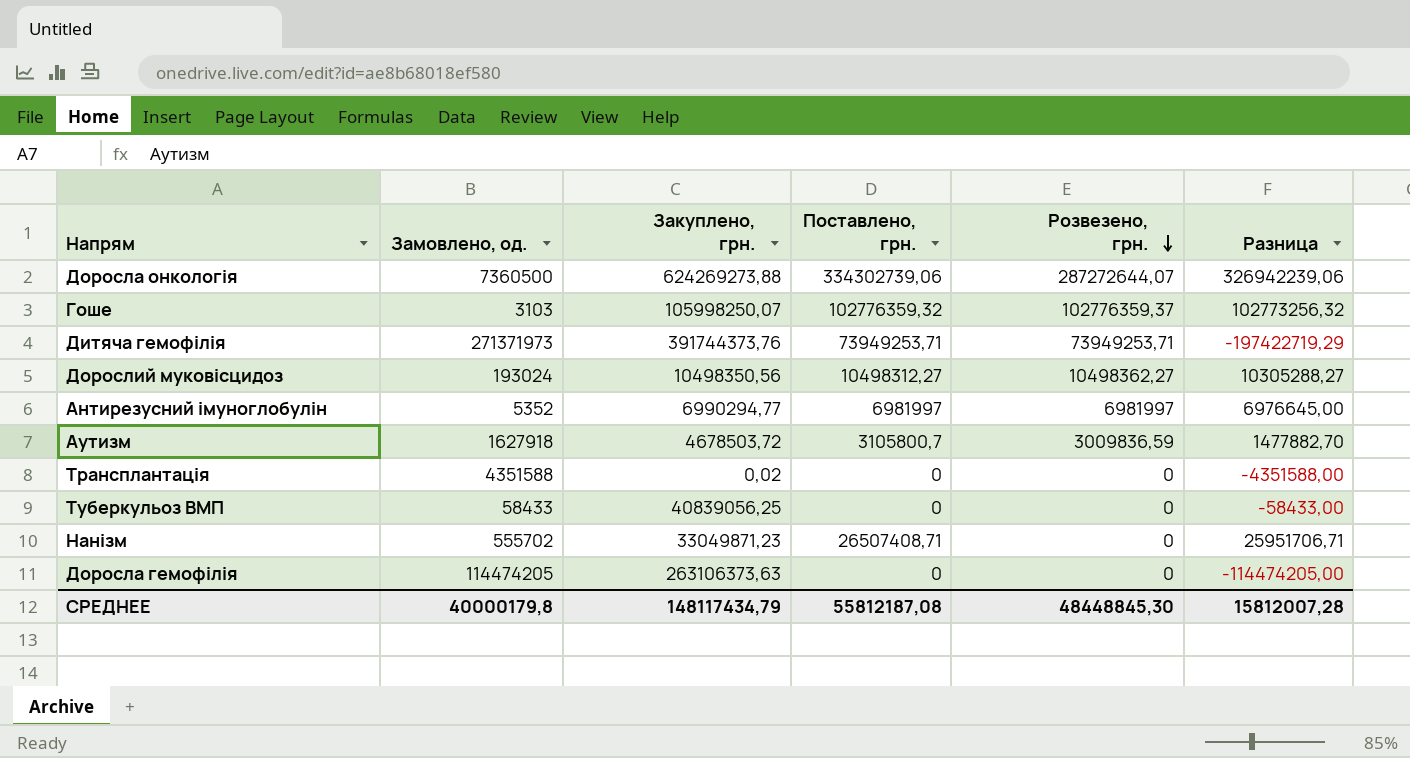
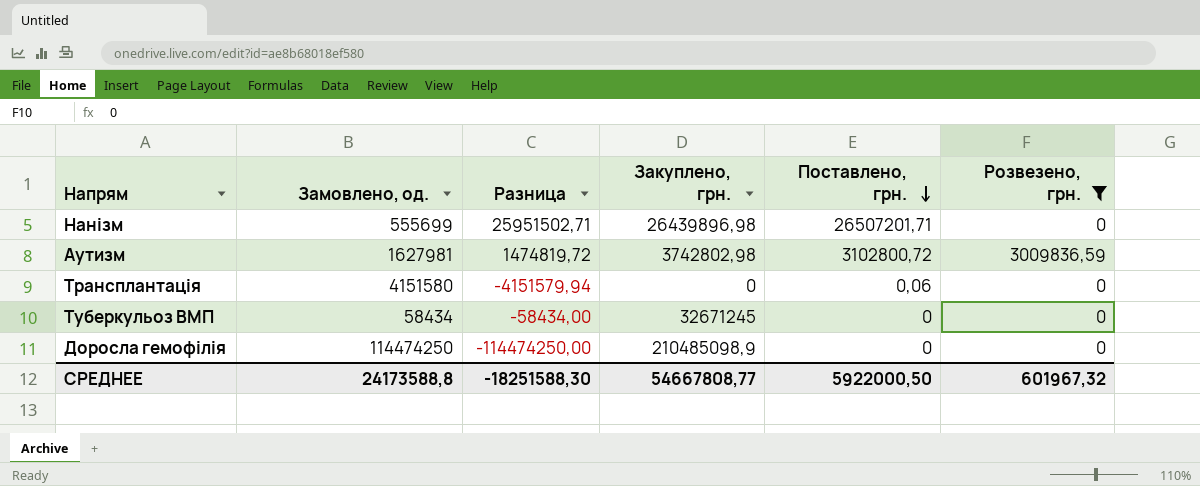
filter: none -> Розвезено, грн. <= 3009836,59
row order: Розвезено, грн. descending -> Поставлено, грн. descending
column Разница | position: 6 -> 3
Нанізм | Замовлено, од.: 555702 -> 555699
Нанізм | Разница: 25951706,71 -> 25951502,71
Нанізм | Закуплено, грн.: 33049871,23 -> 26439896,98
Нанізм | Поставлено, грн.: 26507408,71 -> 26507201,71
Аутизм | Замовлено, од.: 1627918 -> 1627981
Аутизм | Разница: 1477882,70 -> 1474819,72
Аутизм | Закуплено, грн.: 4678503,72 -> 3742802,98
Аутизм | Поставлено, грн.: 3105800,7 -> 3102800,72
Трансплантація | Замовлено, од.: 4351588 -> 4151580
Трансплантація | Разница: -4351588,00 -> -4151579,94
Трансплантація | Закуплено, грн.: 0,02 -> 0
Трансплантація | Поставлено, грн.: 0 -> 0,06
Туберкульоз ВМП | Замовлено, од.: 58433 -> 58434
Туберкульоз ВМП | Разница: -58433,00 -> -58434,00
Туберкульоз ВМП | Закуплено, грн.: 40839056,25 -> 32671245
Доросла гемофілія | Замовлено, од.: 114474205 -> 114474250
Доросла гемофілія | Разница: -114474205,00 -> -114474250,00
Доросла гемофілія | Закуплено, грн.: 263106373,63 -> 210485098,9
СРЕДНЕЕ | Замовлено, од.: 40000179,8 -> 24173588,8
СРЕДНЕЕ | Разница: 15812007,28 -> -18251588,30
СРЕДНЕЕ | Закуплено, грн.: 148117434,79 -> 54667808,77
СРЕДНЕЕ | Поставлено, грн.: 55812187,08 -> 5922000,50
СРЕДНЕЕ | Розвезено, грн.: 48448845,30 -> 601967,32

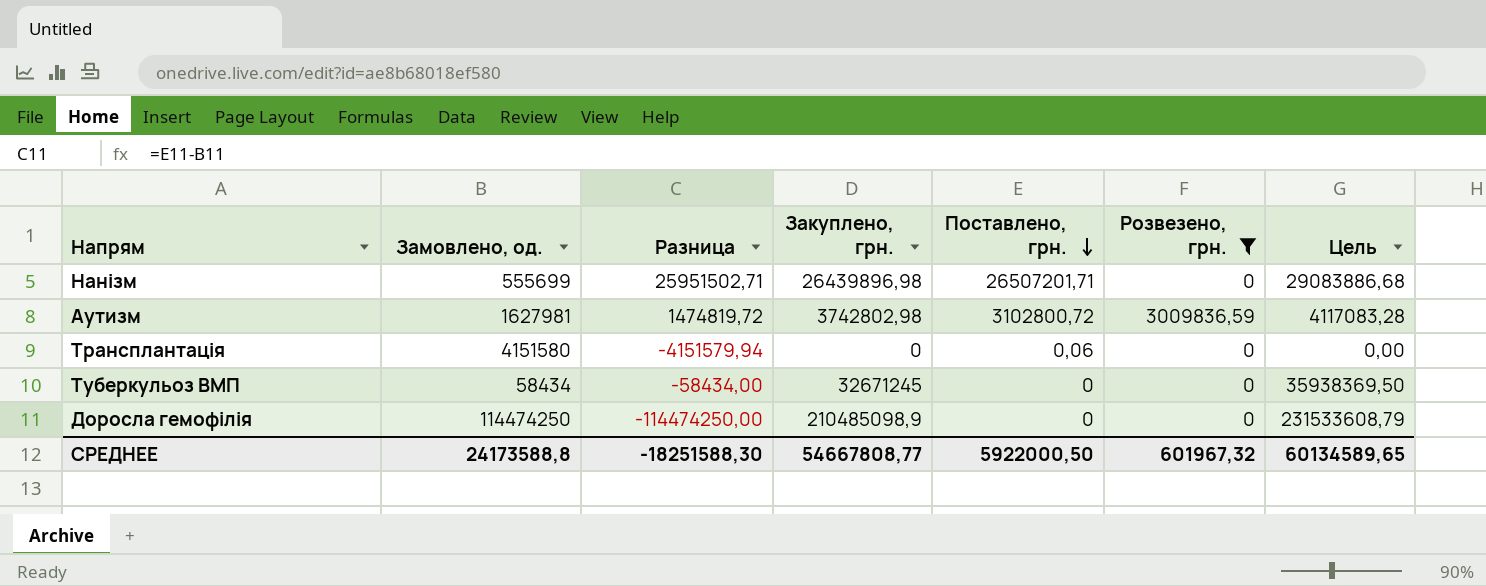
column Цель | formula: none -> [Закуплено, грн.] * 1,1

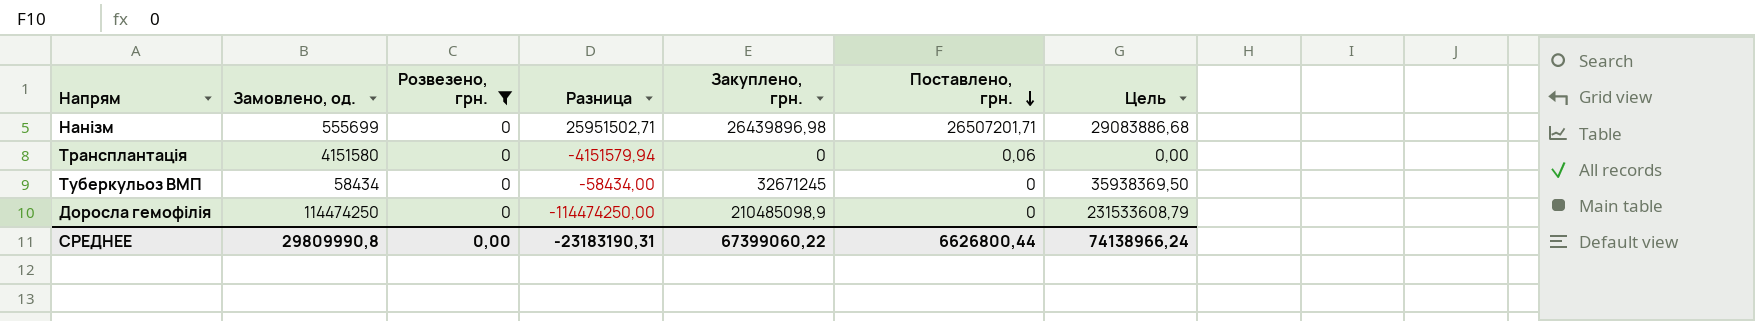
column Розвезено, грн. | position: 6 -> 3
row Аутизм: 1627981 | 1474819,72 | 3742802,98 | 3102800,72 | 3009836,59 | 4117083,28 -> none
СРЕДНЕЕ | Замовлено, од.: 24173588,8 -> 29809990,8
СРЕДНЕЕ | Розвезено, грн.: 601967,32 -> 0,00
СРЕДНЕЕ | Разница: -18251588,30 -> -23183190,31
СРЕДНЕЕ | Закуплено, грн.: 54667808,77 -> 67399060,22
СРЕДНЕЕ | Поставлено, грн.: 5922000,50 -> 6626800,44
СРЕДНЕЕ | Цель: 60134589,65 -> 74138966,24

